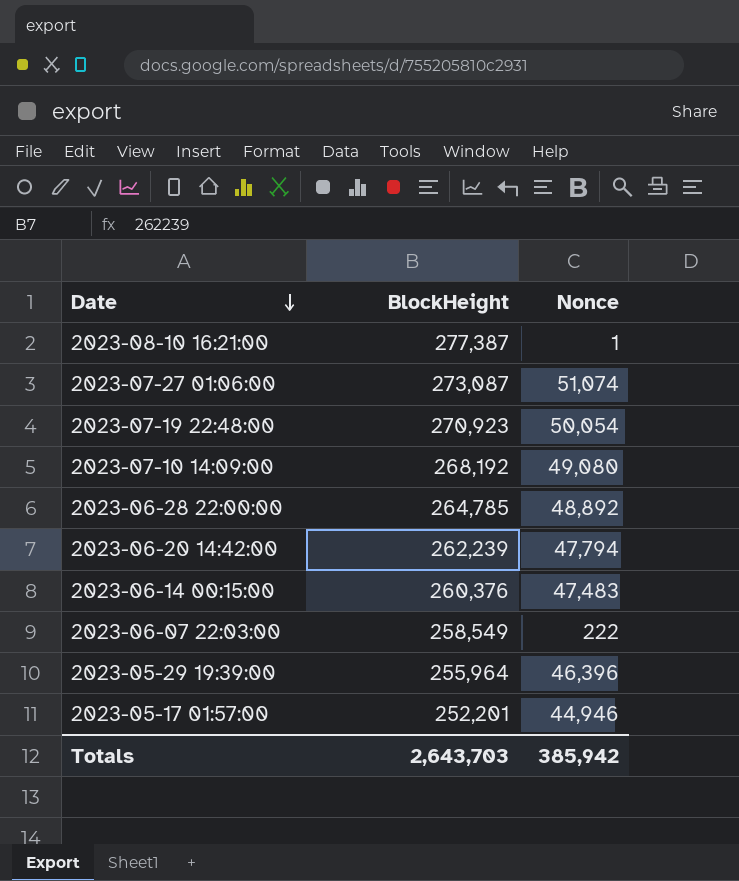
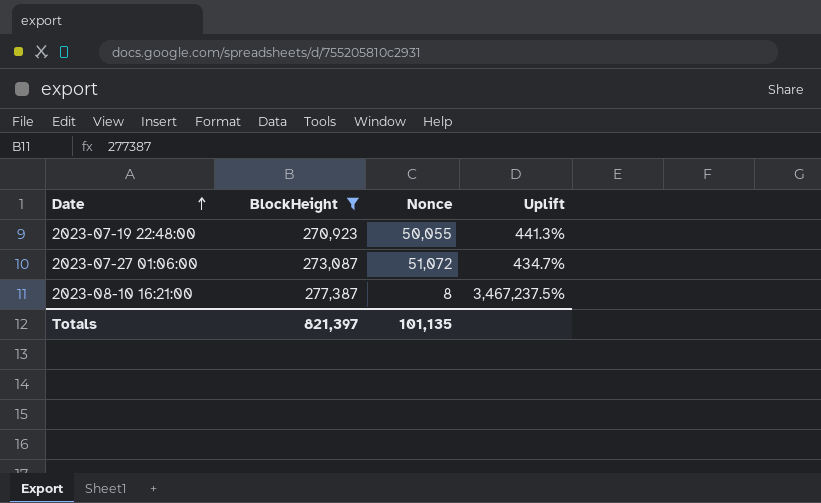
filter: none -> BlockHeight >= 270,923
row order: Date descending -> Date ascending
column Uplift | formula: none -> ([BlockHeight] - [Nonce]) / [Nonce]
2023-07-19 22:48:00 | Nonce: 50,054 -> 50,055
2023-07-27 01:06:00 | Nonce: 51,074 -> 51,072
2023-08-10 16:21:00 | Nonce: 1 -> 8
Totals | BlockHeight: 2,643,703 -> 821,397
Totals | Nonce: 385,942 -> 101,135

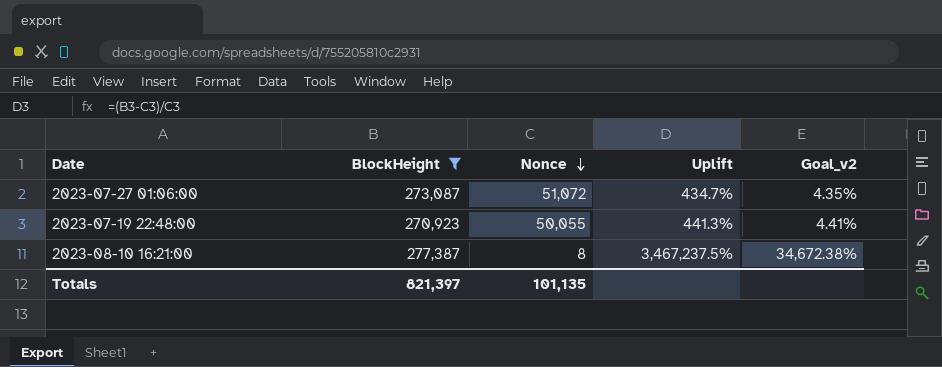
row order: Date ascending -> Nonce descending
column Goal_v2 | formula: none -> [Uplift] * 0.01

